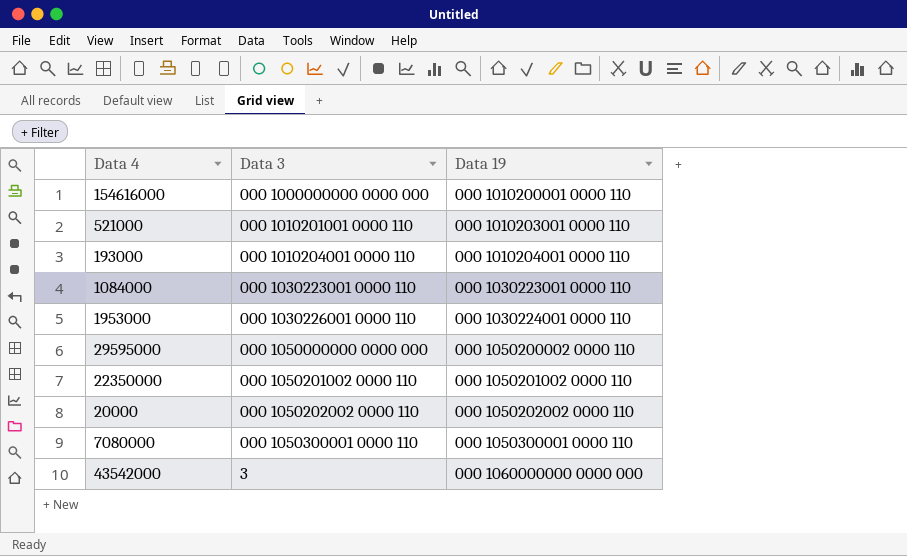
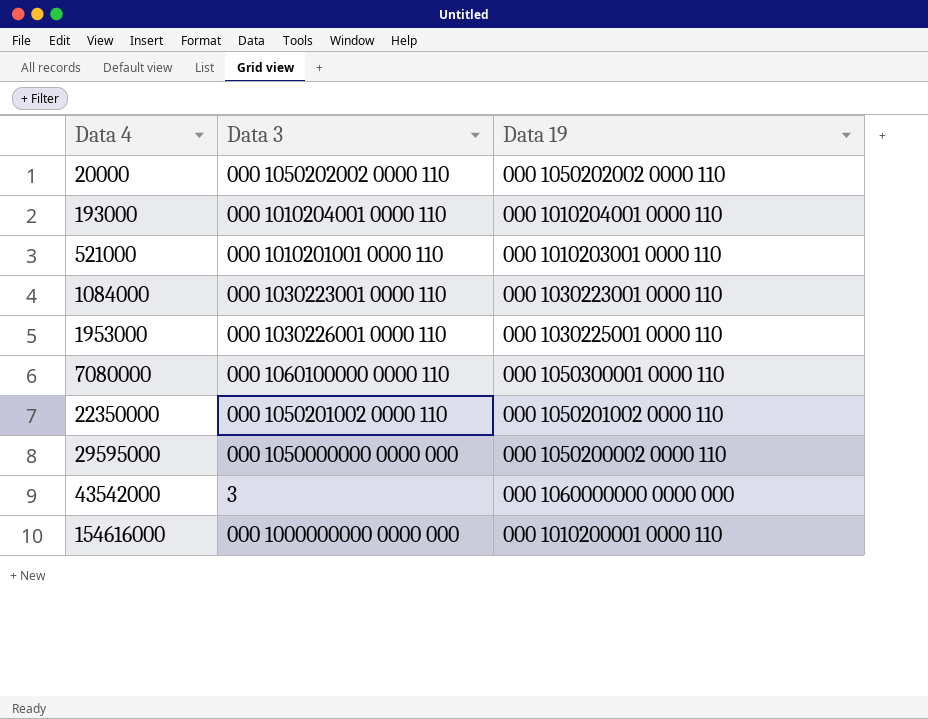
row order: Data 3 ascending -> Data 4 ascending
1953000 | Data 19: 000 1030224001 0000 110 -> 000 1030225001 0000 110
7080000 | Data 3: 000 1050300001 0000 110 -> 000 1060100000 0000 110

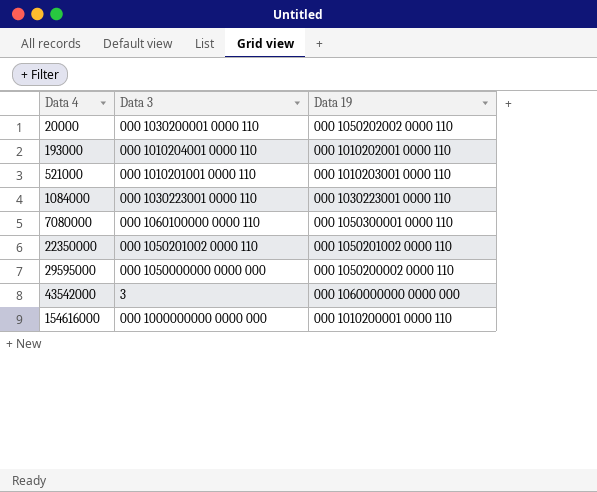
row 1953000: 000 1030226001 0000 110 | 000 1030225001 0000 110 -> none
20000 | Data 3: 000 1050202002 0000 110 -> 000 1030200001 0000 110
193000 | Data 19: 000 1010204001 0000 110 -> 000 1010202001 0000 110

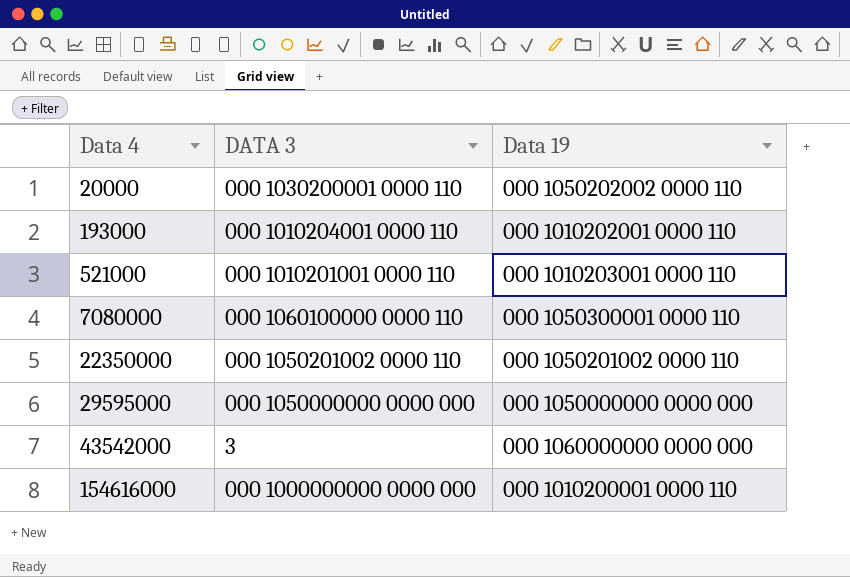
column name: Data 3 -> DATA 3
row 1084000: 000 1030223001 0000 110 | 000 1030223001 0000 110 -> none
29595000 | Data 19: 000 1050200002 0000 110 -> 000 1050000000 0000 000

